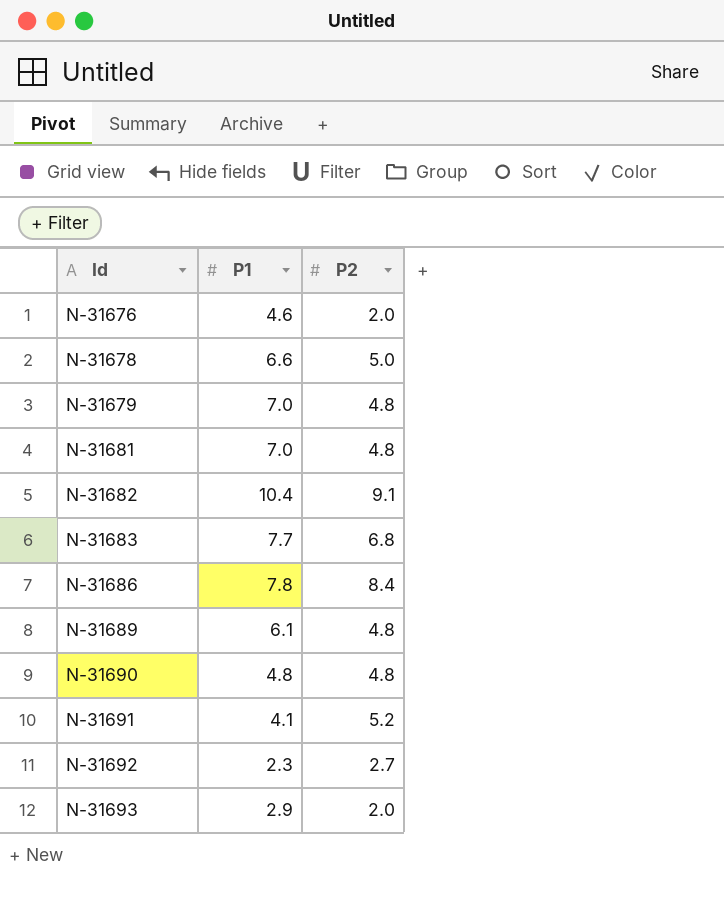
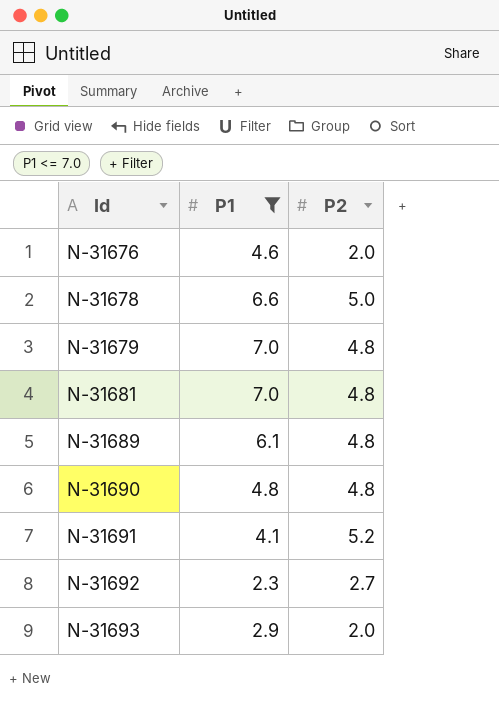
filter: none -> P1 <= 7.0

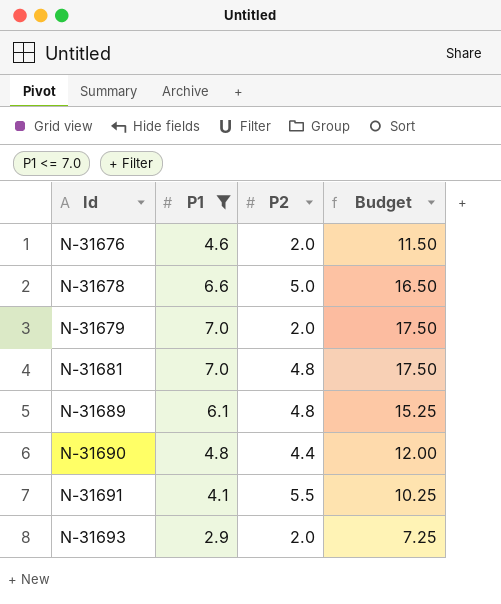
column Budget | formula: none -> [P1] * 2.5
row N-31692: 2.3 | 2.7 -> none
N-31679 | P2: 4.8 -> 2.0
N-31690 | P2: 4.8 -> 4.4
N-31691 | P2: 5.2 -> 5.5

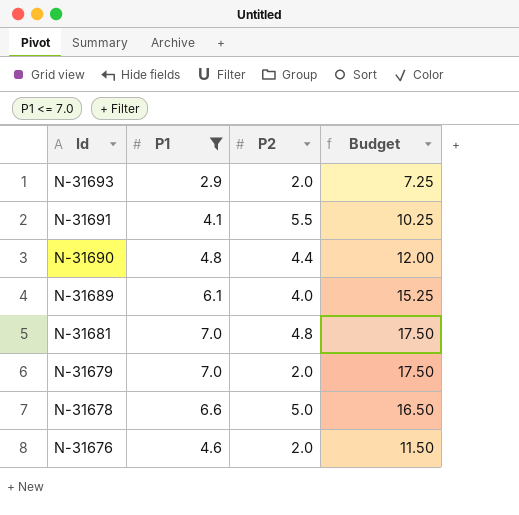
row order: Id ascending -> Id descending
N-31689 | P2: 4.8 -> 4.0

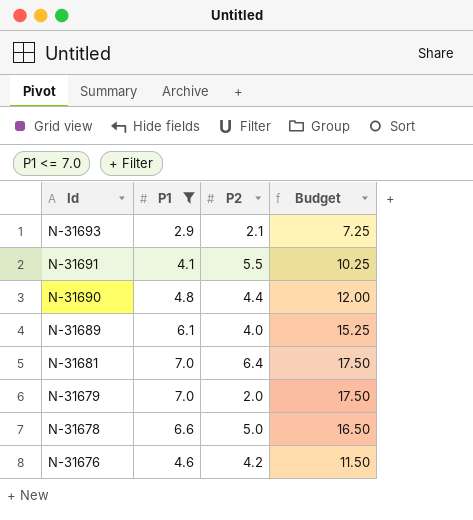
N-31693 | P2: 2.0 -> 2.1
N-31681 | P2: 4.8 -> 6.4
N-31676 | P2: 2.0 -> 4.2

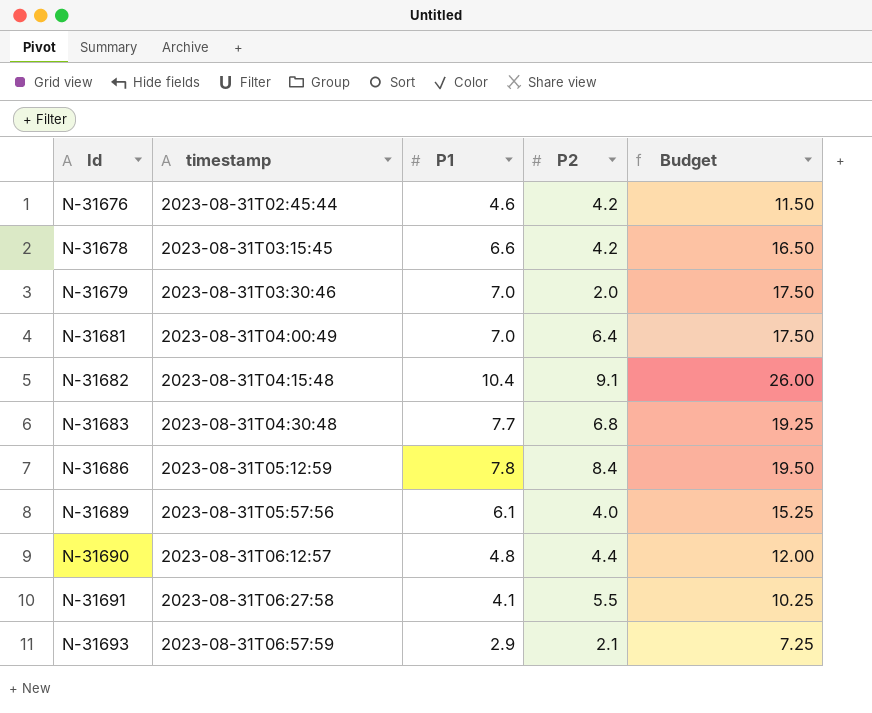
filter: P1 <= 7.0 -> none
row order: Id descending -> Id ascending
column timestamp | position: none -> 2
N-31678 | P2: 5.0 -> 4.2

